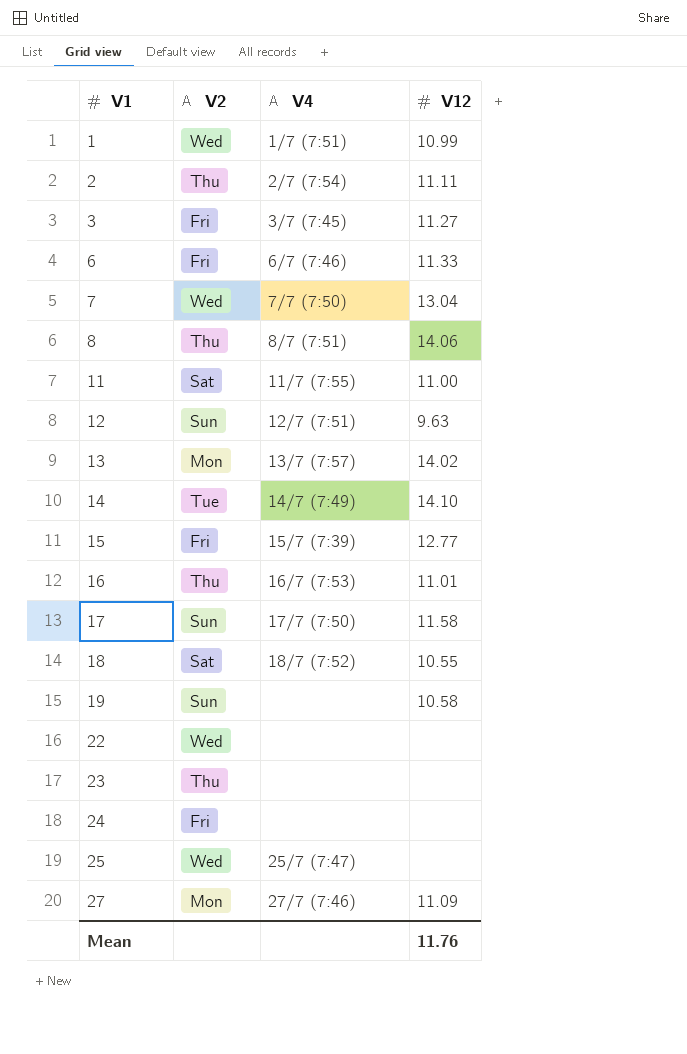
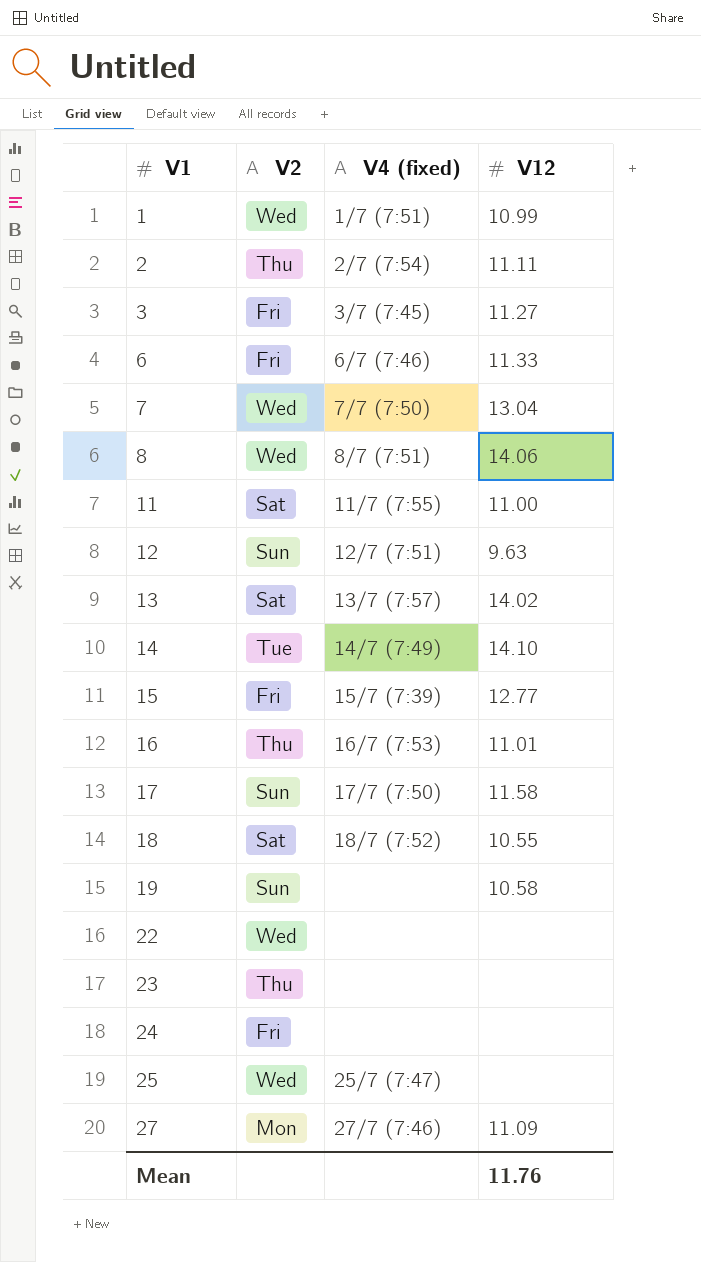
column name: V4 -> V4 (fixed)
8 | V2: Thu -> Wed
13 | V2: Mon -> Sat

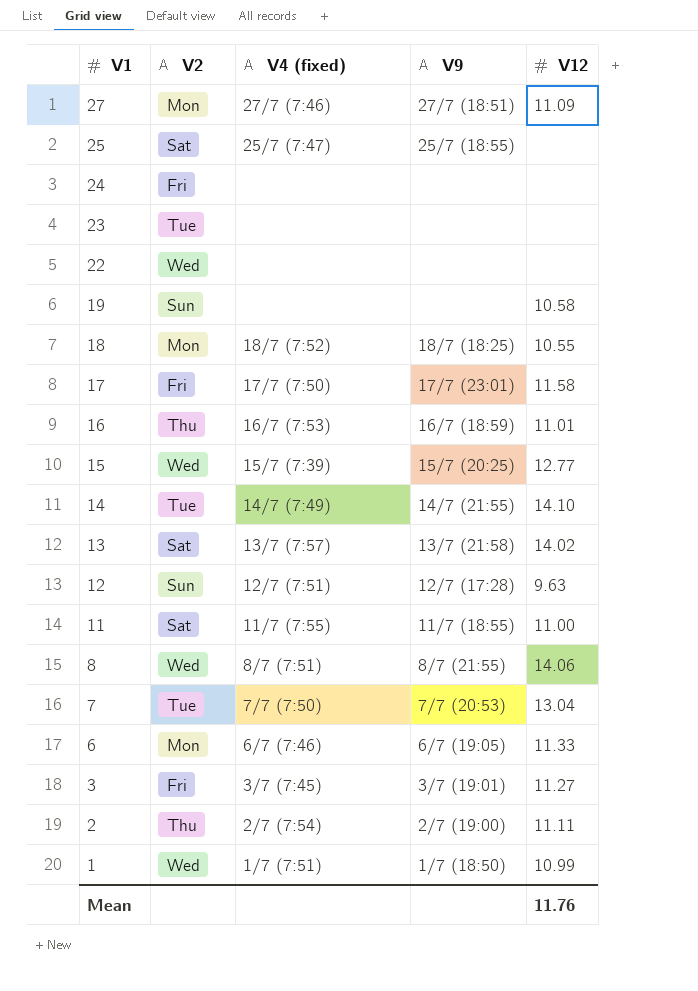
row order: V1 ascending -> V1 descending
column V9 | position: none -> 4
25 | V2: Wed -> Sat
23 | V2: Thu -> Tue
18 | V2: Sat -> Mon
17 | V2: Sun -> Fri
15 | V2: Fri -> Wed
7 | V2: Wed -> Tue
6 | V2: Fri -> Mon

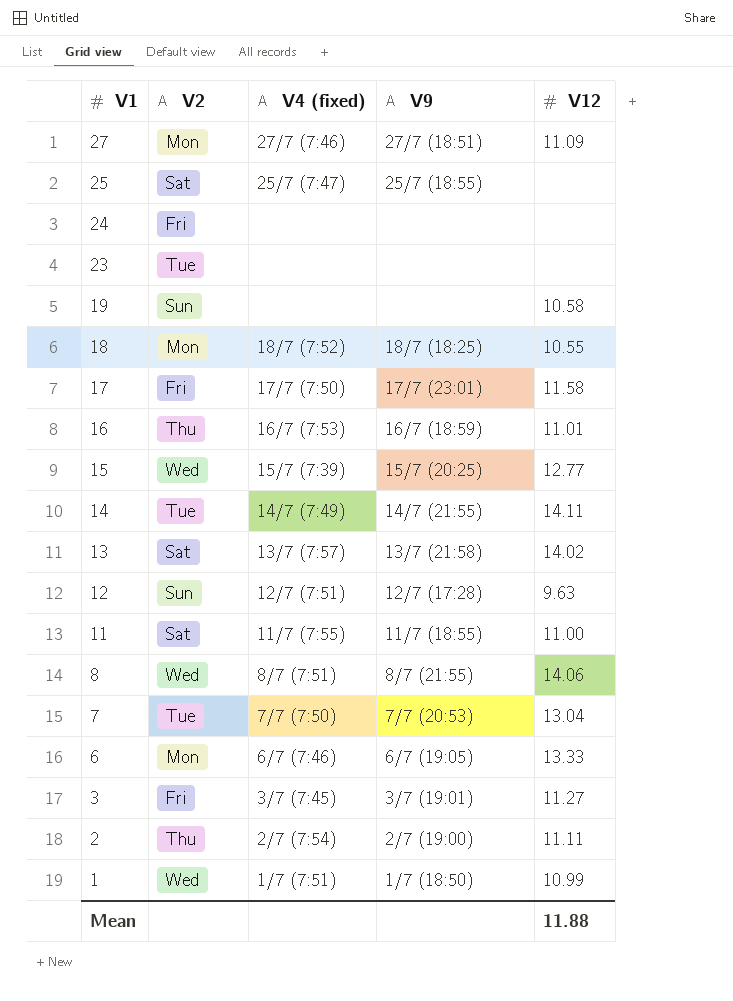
row 22: Wed | none | none | none -> none
14 | V12: 14.10 -> 14.11
6 | V12: 11.33 -> 13.33
Mean | V12: 11.76 -> 11.88

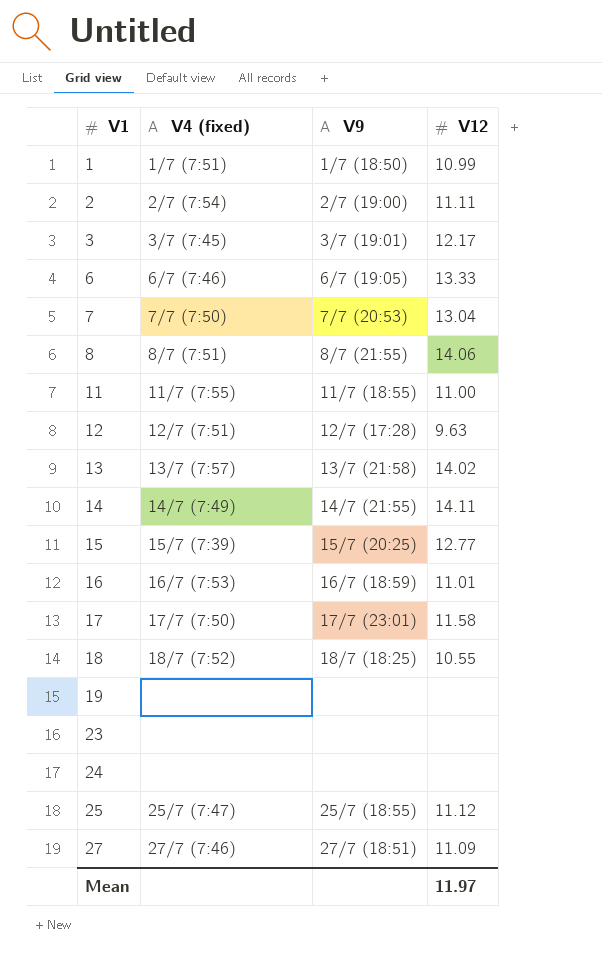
row order: V1 descending -> V1 ascending
column V2 | position: 2 -> none
3 | V12: 11.27 -> 12.17
19 | V12: 10.58 -> none
25 | V12: none -> 11.12
Mean | V12: 11.88 -> 11.97

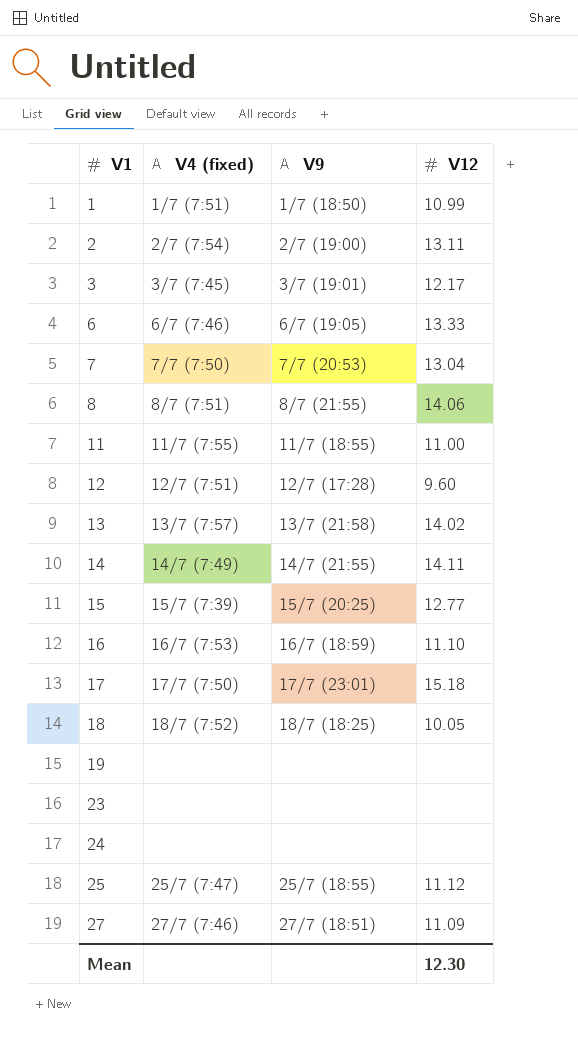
2 | V12: 11.11 -> 13.11
12 | V12: 9.63 -> 9.60
16 | V12: 11.01 -> 11.10
17 | V12: 11.58 -> 15.18
18 | V12: 10.55 -> 10.05
Mean | V12: 11.97 -> 12.30

